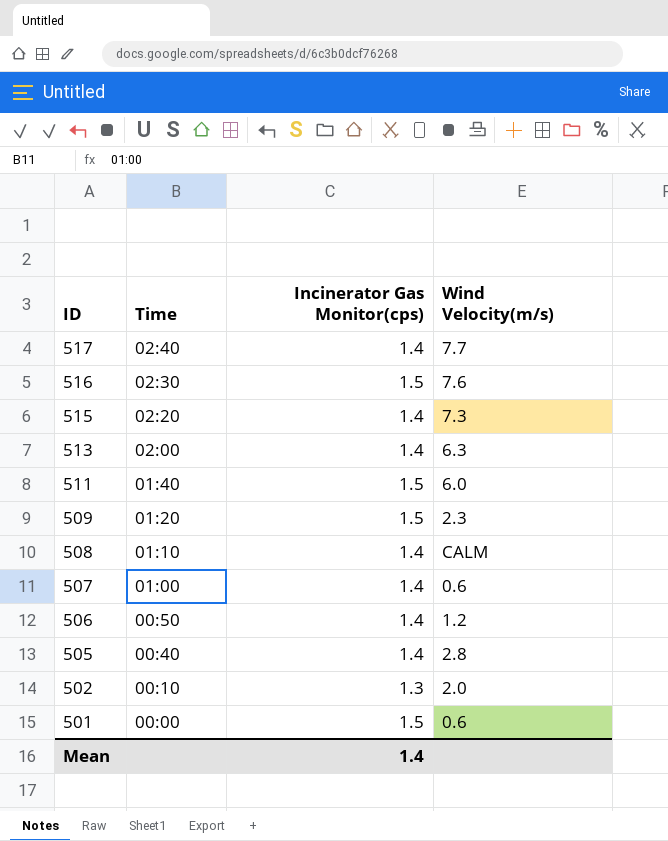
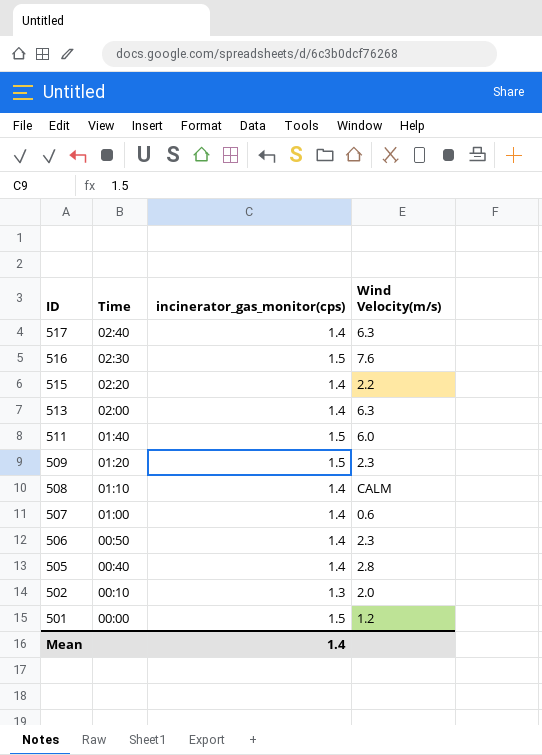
column name: Incinerator Gas Monitor(cps) -> incinerator_gas_monitor(cps)
517 | Wind Velocity(m/s): 7.7 -> 6.3
515 | Wind Velocity(m/s): 7.3 -> 2.2
506 | Wind Velocity(m/s): 1.2 -> 2.3
501 | Wind Velocity(m/s): 0.6 -> 1.2

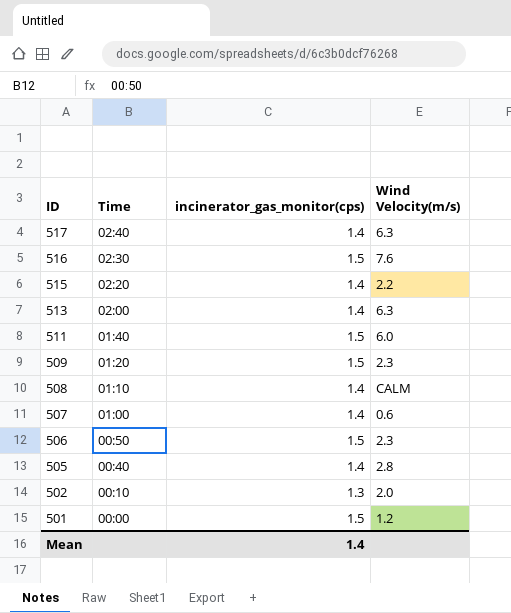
506 | incinerator_gas_monitor(cps): 1.4 -> 1.5

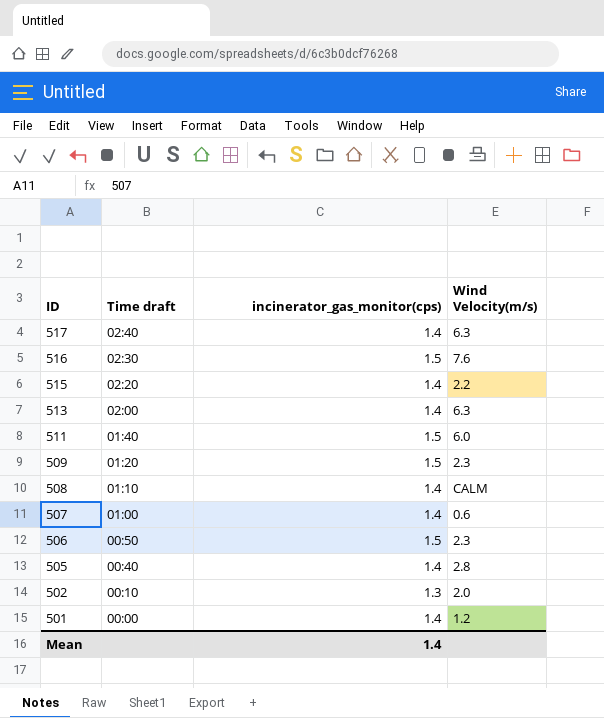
column name: Time -> Time draft
501 | incinerator_gas_monitor(cps): 1.5 -> 1.4

